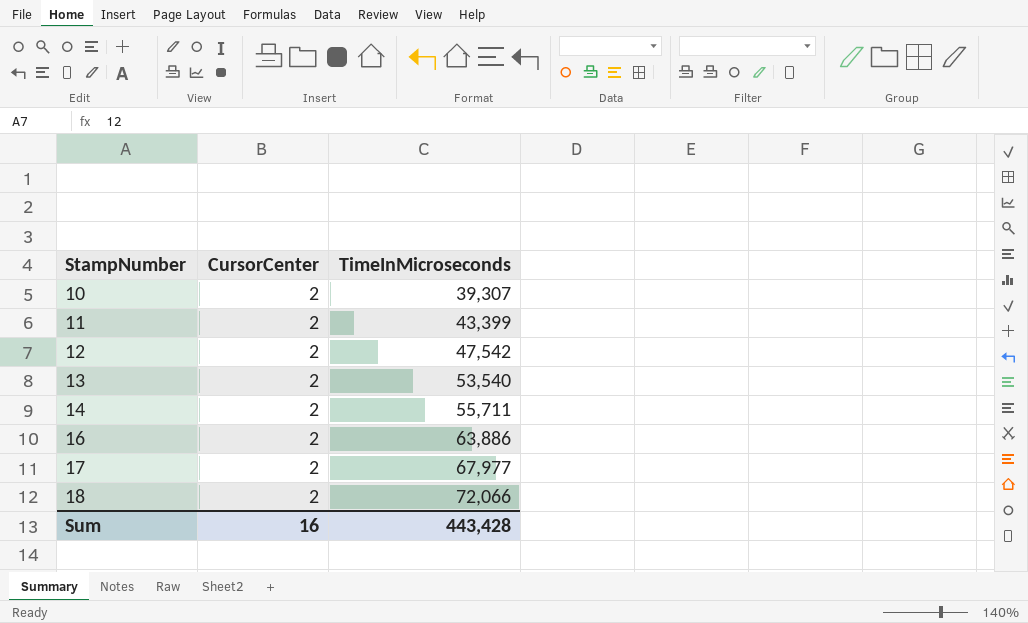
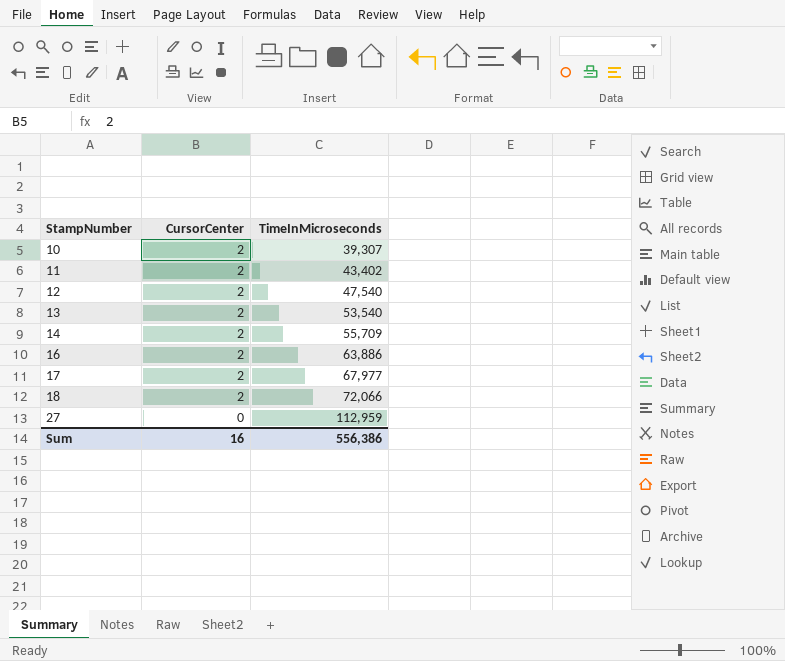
11 | TimeInMicroseconds: 43,399 -> 43,402
12 | TimeInMicroseconds: 47,542 -> 47,540
14 | TimeInMicroseconds: 55,711 -> 55,709
row 27: none -> 0 | 112,959
Sum | TimeInMicroseconds: 443,428 -> 556,386

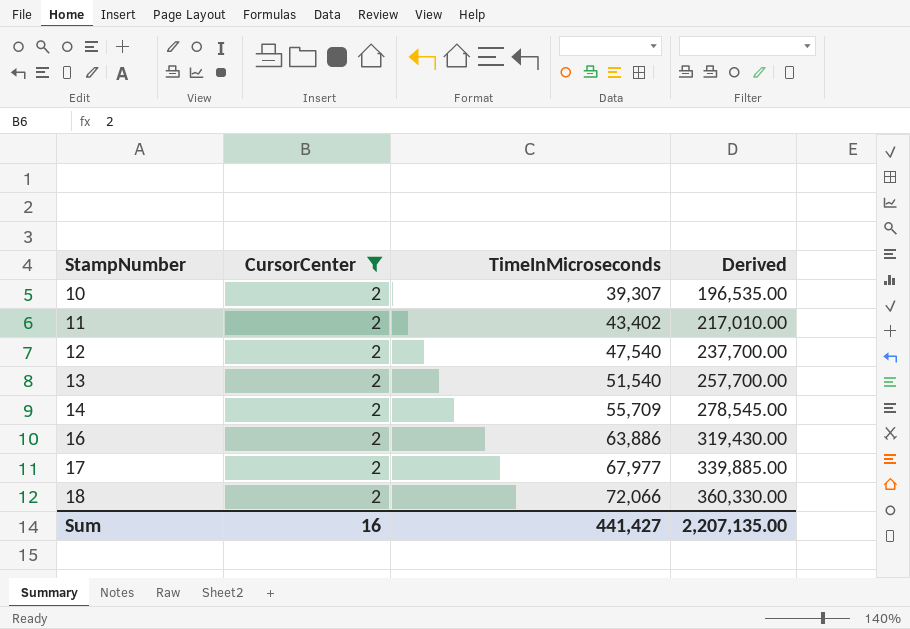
filter: none -> CursorCenter = 2
column Derived | formula: none -> [TimeInMicroseconds] * 5
13 | TimeInMicroseconds: 53,540 -> 51,540
Sum | TimeInMicroseconds: 556,386 -> 441,427

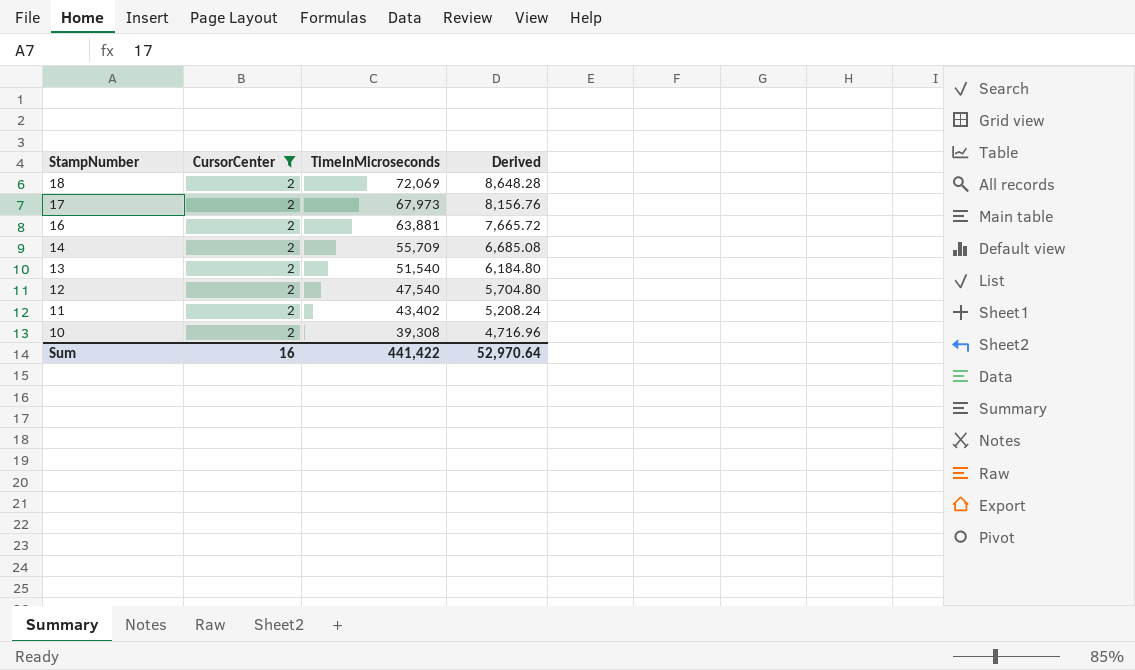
row order: StampNumber ascending -> StampNumber descending
column Derived | formula: [TimeInMicroseconds] * 5 -> [TimeInMicroseconds] * 0.12
18 | TimeInMicroseconds: 72,066 -> 72,069
17 | TimeInMicroseconds: 67,977 -> 67,973
16 | TimeInMicroseconds: 63,886 -> 63,881
10 | TimeInMicroseconds: 39,307 -> 39,308
Sum | TimeInMicroseconds: 441,427 -> 441,422
Sum | Derived: 2,207,135.00 -> 52,970.64

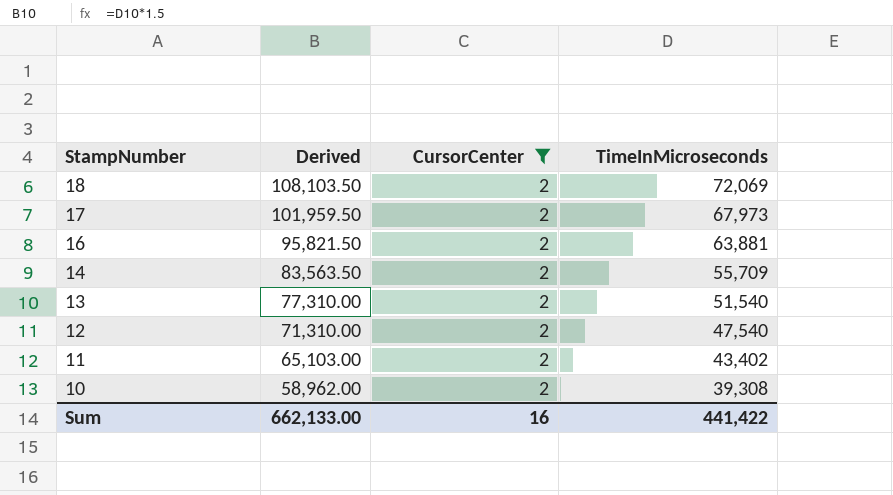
column Derived | formula: [TimeInMicroseconds] * 0.12 -> [TimeInMicroseconds] * 1.5
column Derived | position: 4 -> 2
Sum | Derived: 52,970.64 -> 662,133.00

